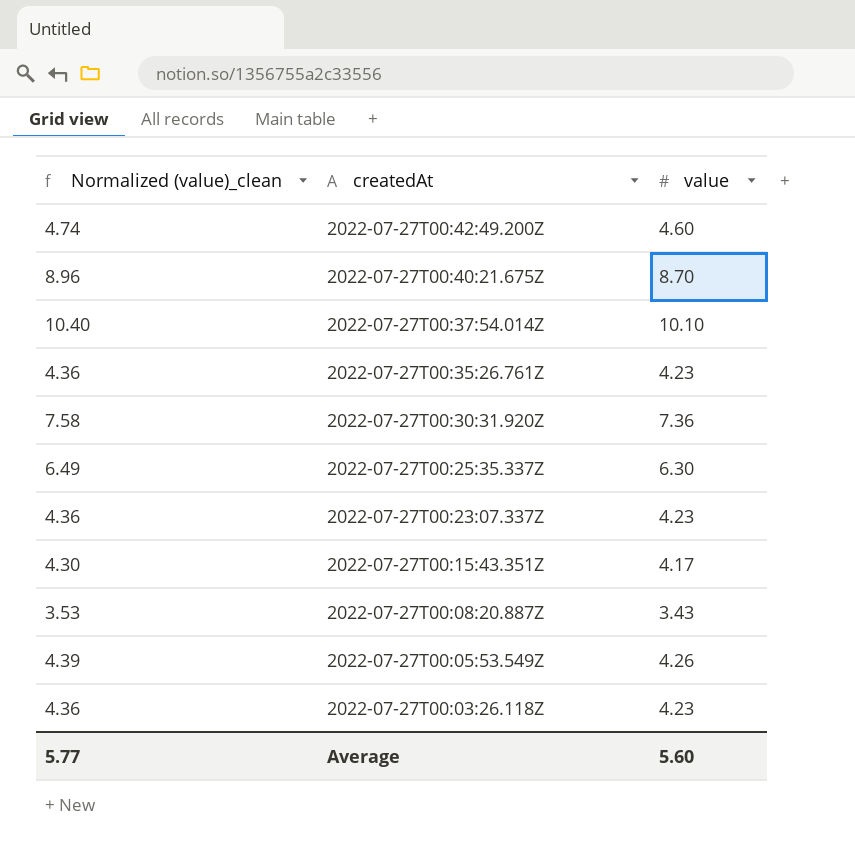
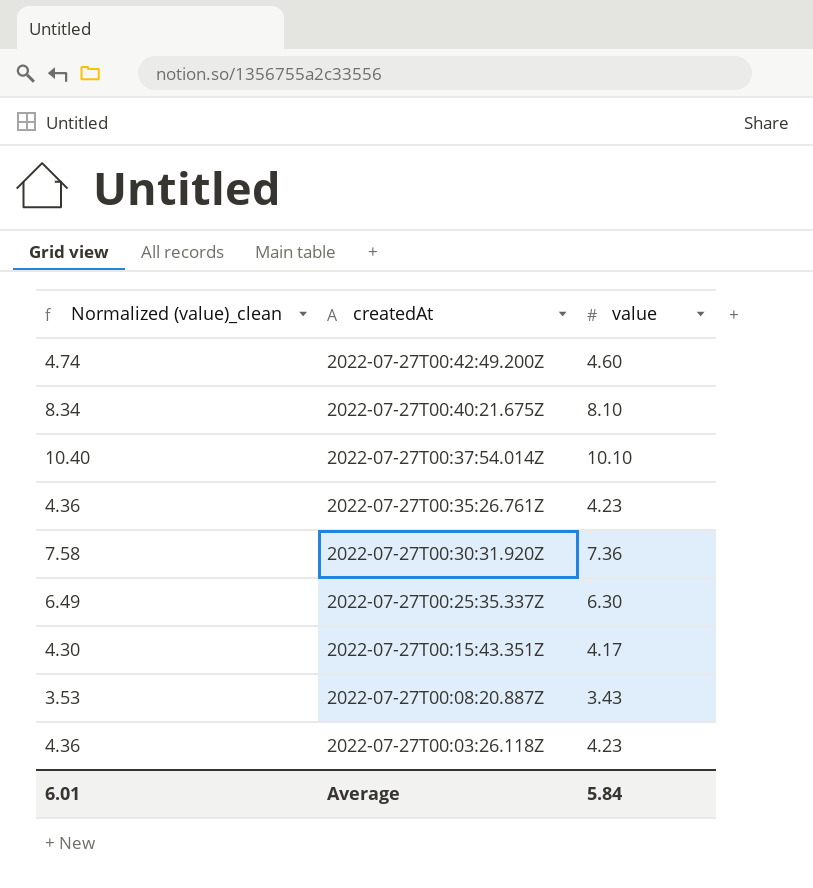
row 2022-07-27T00:23:07.337Z: 4.36 | 4.23 -> none
row 2022-07-27T00:05:53.549Z: 4.39 | 4.26 -> none
2022-07-27T00:40:21.675Z | Normalized (value)_clean: 8.96 -> 8.34
2022-07-27T00:40:21.675Z | value: 8.70 -> 8.10
Average | Normalized (value)_clean: 5.77 -> 6.01
Average | value: 5.60 -> 5.84

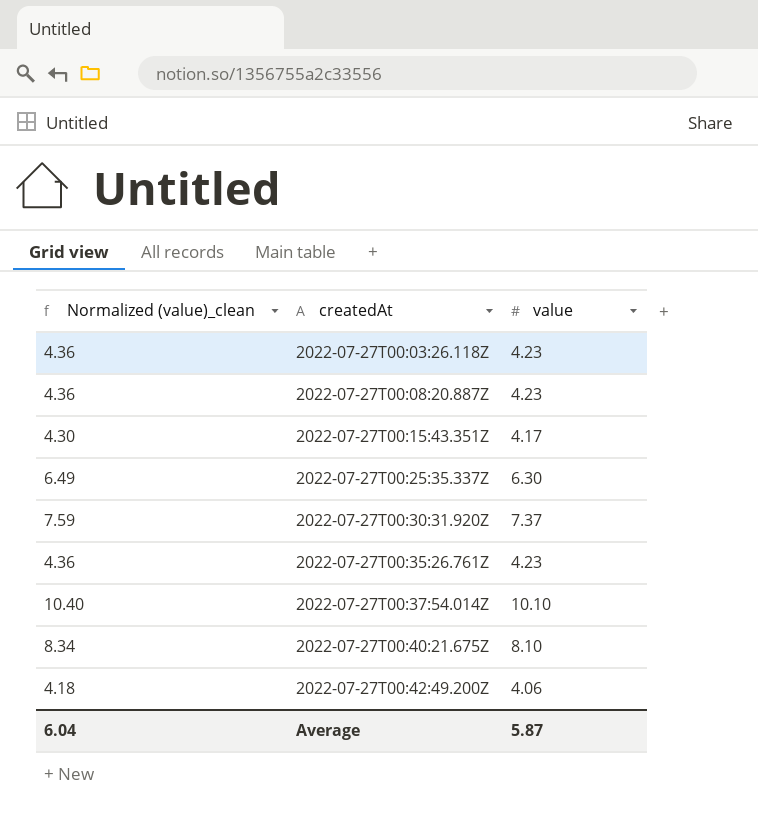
row order: createdAt descending -> createdAt ascending
2022-07-27T00:08:20.887Z | Normalized (value)_clean: 3.53 -> 4.36
2022-07-27T00:08:20.887Z | value: 3.43 -> 4.23
2022-07-27T00:30:31.920Z | Normalized (value)_clean: 7.58 -> 7.59
2022-07-27T00:30:31.920Z | value: 7.36 -> 7.37
2022-07-27T00:42:49.200Z | Normalized (value)_clean: 4.74 -> 4.18
2022-07-27T00:42:49.200Z | value: 4.60 -> 4.06
Average | Normalized (value)_clean: 6.01 -> 6.04
Average | value: 5.84 -> 5.87

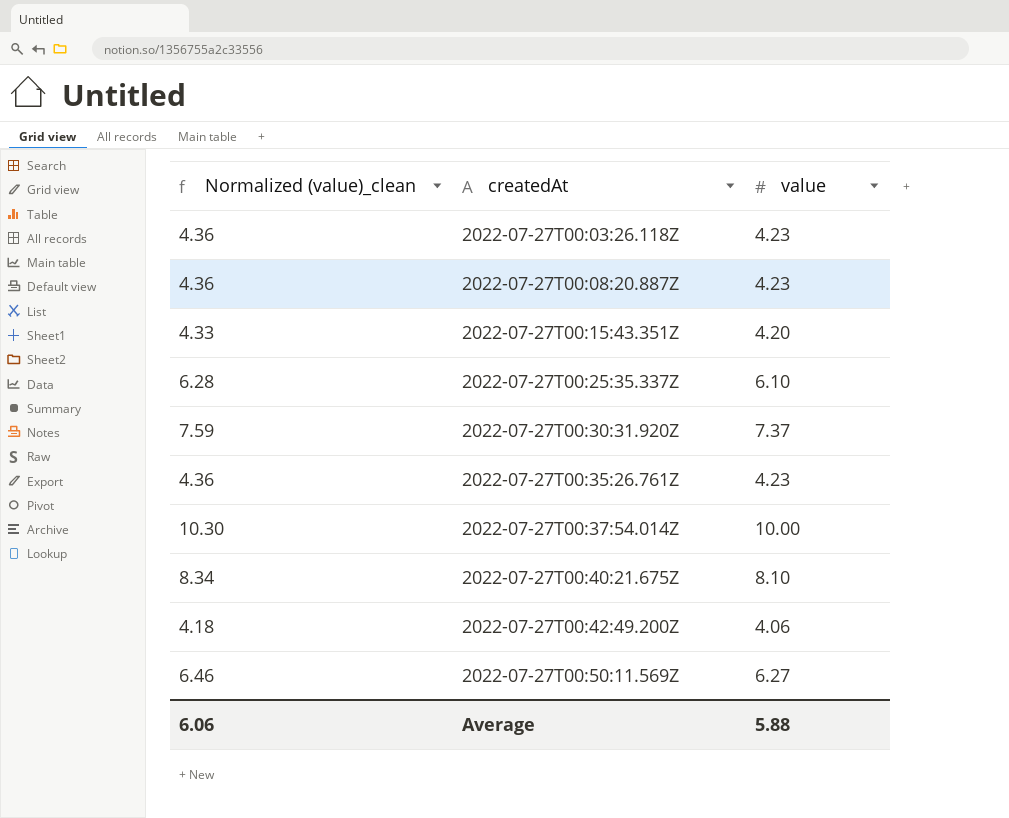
2022-07-27T00:15:43.351Z | Normalized (value)_clean: 4.30 -> 4.33
2022-07-27T00:15:43.351Z | value: 4.17 -> 4.20
2022-07-27T00:25:35.337Z | Normalized (value)_clean: 6.49 -> 6.28
2022-07-27T00:25:35.337Z | value: 6.30 -> 6.10
2022-07-27T00:37:54.014Z | Normalized (value)_clean: 10.40 -> 10.30
2022-07-27T00:37:54.014Z | value: 10.10 -> 10.00
row 2022-07-27T00:50:11.569Z: none -> 6.46 | 6.27
Average | Normalized (value)_clean: 6.04 -> 6.06
Average | value: 5.87 -> 5.88

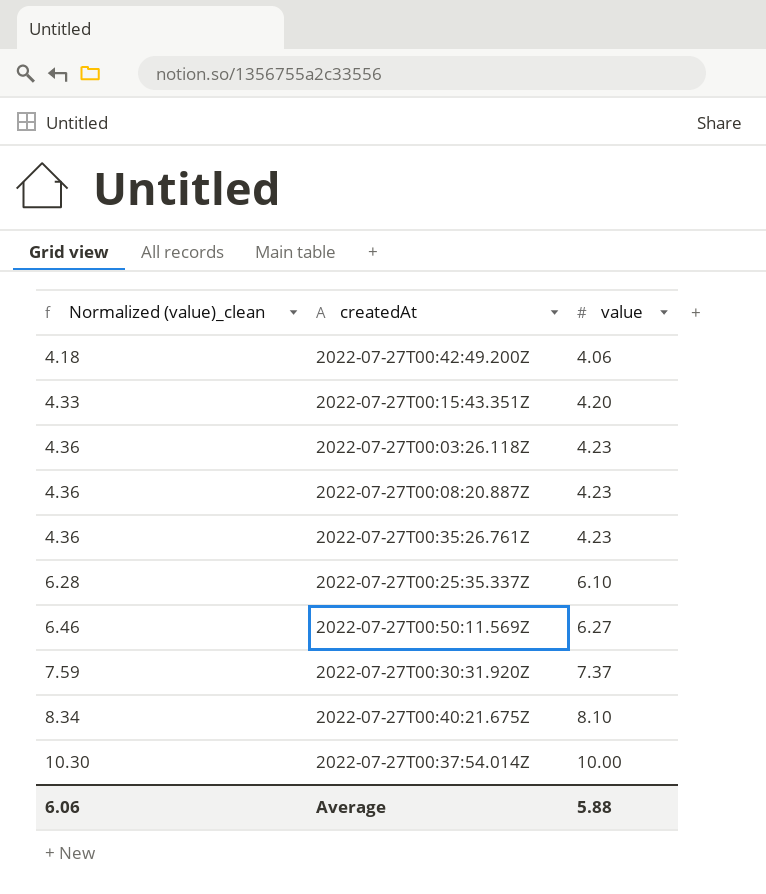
row order: createdAt ascending -> Normalized (value)_clean ascending

